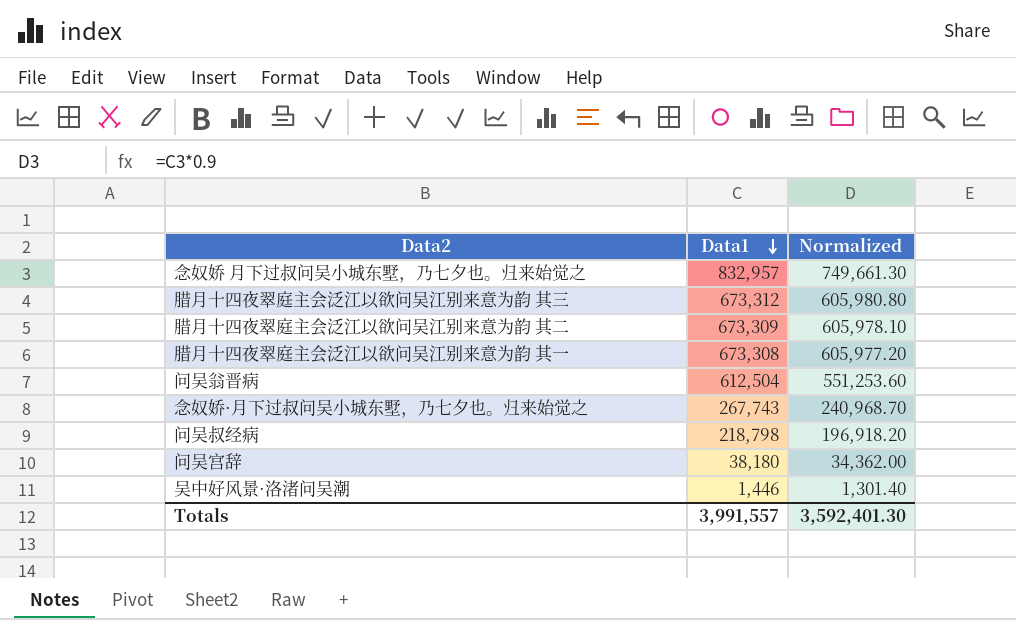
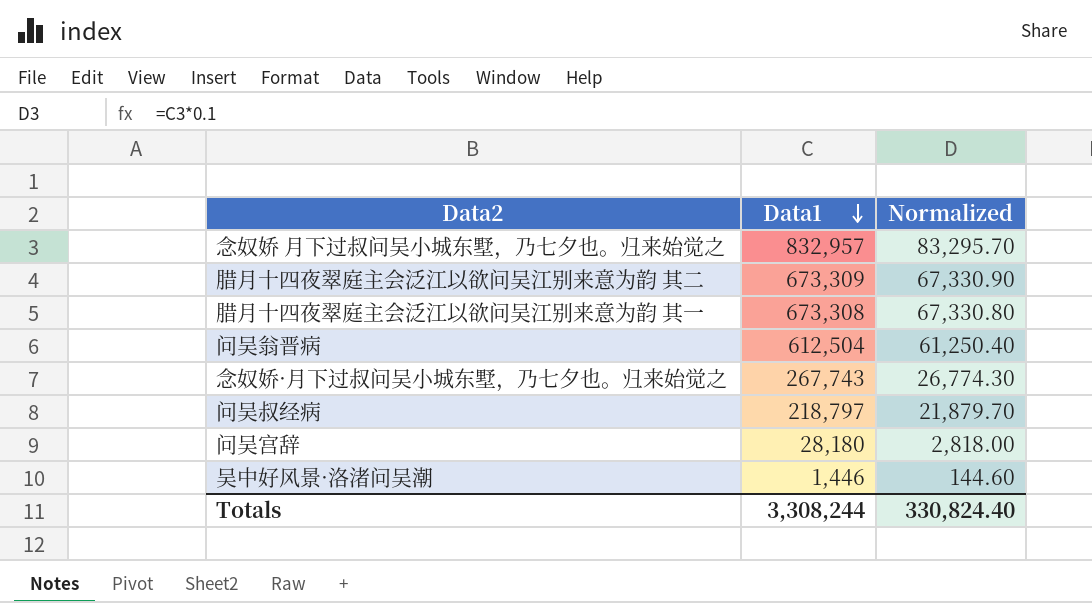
column Normalized | formula: [Data1] * 0.9 -> [Data1] * 0.1
row 腊月十四夜翠庭主会泛江以欲问吴江别来意为韵 其三: 673,312 | 605,980.80 -> none
问吴叔经病 | Data1: 218,798 -> 218,797
问吴宫辞 | Data1: 38,180 -> 28,180
Totals | Data1: 3,991,557 -> 3,308,244
Totals | Normalized: 3,592,401.30 -> 330,824.40

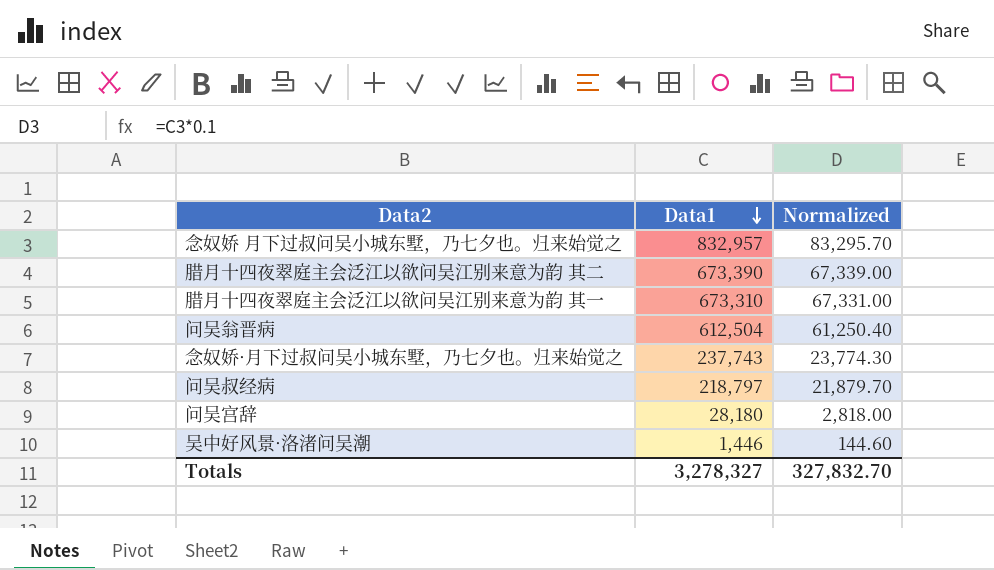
腊月十四夜翠庭主会泛江以欲问吴江别来意为韵 其二 | Data1: 673,309 -> 673,390
腊月十四夜翠庭主会泛江以欲问吴江别来意为韵 其二 | Normalized: 67,330.90 -> 67,339.00
腊月十四夜翠庭主会泛江以欲问吴江别来意为韵 其一 | Data1: 673,308 -> 673,310
腊月十四夜翠庭主会泛江以欲问吴江别来意为韵 其一 | Normalized: 67,330.80 -> 67,331.00
念奴娇·月下过叔问吴小城东墅，乃七夕也。归来始觉之 | Data1: 267,743 -> 237,743
念奴娇·月下过叔问吴小城东墅，乃七夕也。归来始觉之 | Normalized: 26,774.30 -> 23,774.30
Totals | Data1: 3,308,244 -> 3,278,327
Totals | Normalized: 330,824.40 -> 327,832.70

